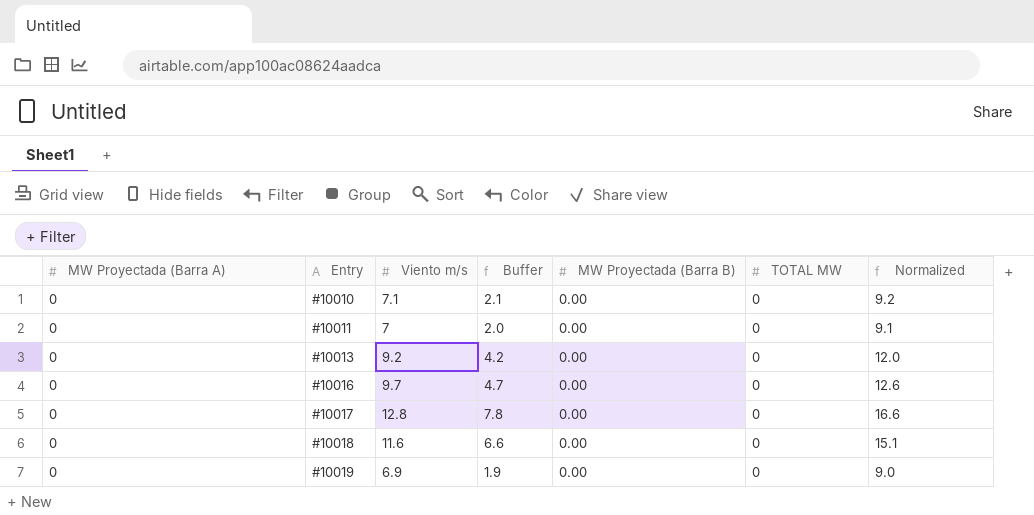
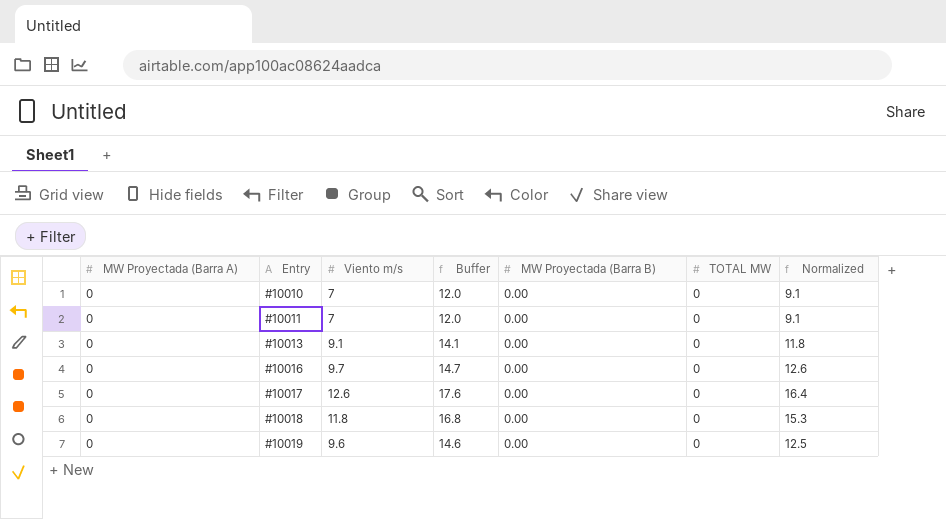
column Buffer | formula: [Viento m/s] - 5 -> [Viento m/s] + 5
#10010 | Viento m/s: 7.1 -> 7
#10010 | Normalized: 9.2 -> 9.1
#10013 | Viento m/s: 9.2 -> 9.1
#10013 | Normalized: 12.0 -> 11.8
#10017 | Viento m/s: 12.8 -> 12.6
#10017 | Normalized: 16.6 -> 16.4
#10018 | Viento m/s: 11.6 -> 11.8
#10018 | Normalized: 15.1 -> 15.3
#10019 | Viento m/s: 6.9 -> 9.6
#10019 | Normalized: 9.0 -> 12.5

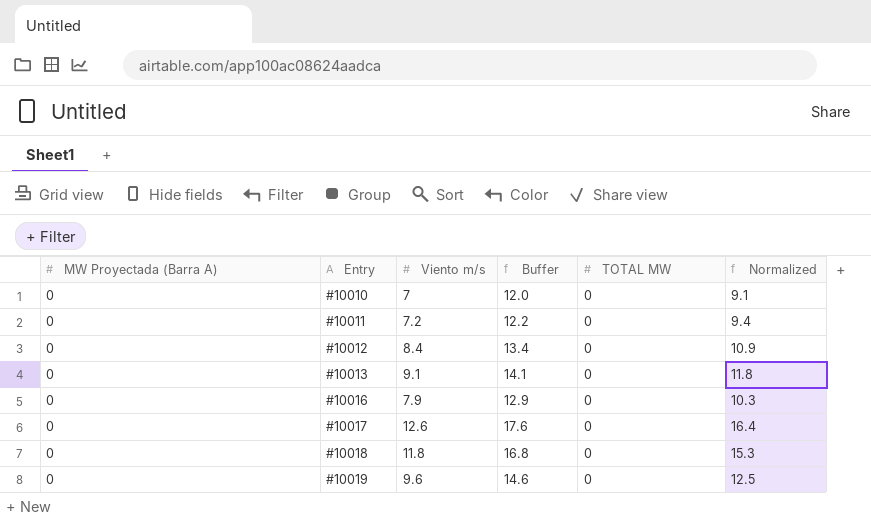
column MW Proyectada (Barra B) | position: 5 -> none
#10011 | Viento m/s: 7 -> 7.2
#10011 | Buffer: 12.0 -> 12.2
#10011 | Normalized: 9.1 -> 9.4
row #10012: none -> 0 | 8.4 | 13.4 | 0 | 10.9
#10016 | Viento m/s: 9.7 -> 7.9
#10016 | Buffer: 14.7 -> 12.9
#10016 | Normalized: 12.6 -> 10.3

